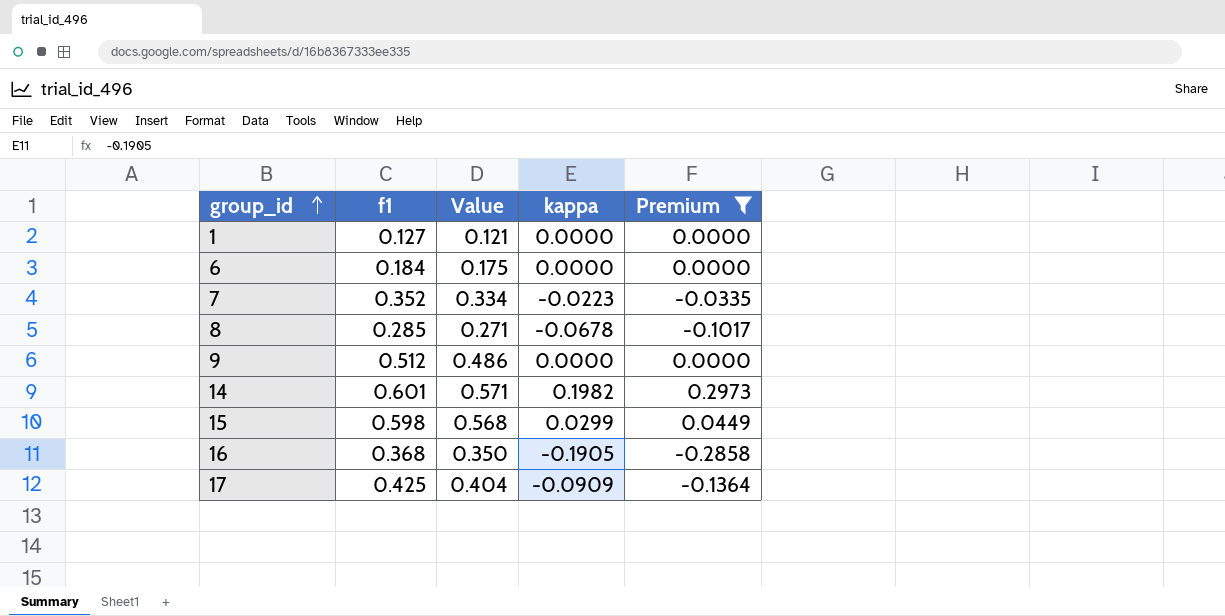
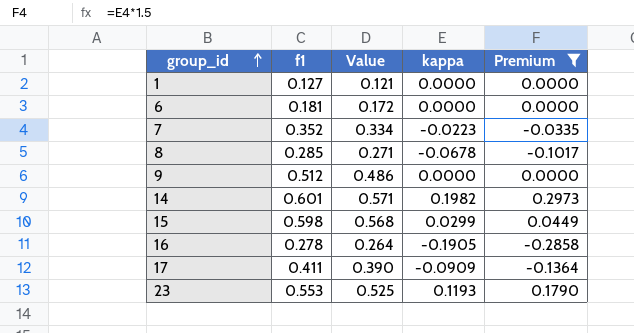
6 | f1: 0.184 -> 0.181
6 | Value: 0.175 -> 0.172
16 | f1: 0.368 -> 0.278
16 | Value: 0.350 -> 0.264
17 | f1: 0.425 -> 0.411
17 | Value: 0.404 -> 0.390
row 23: none -> 0.553 | 0.525 | 0.1193 | 0.1790

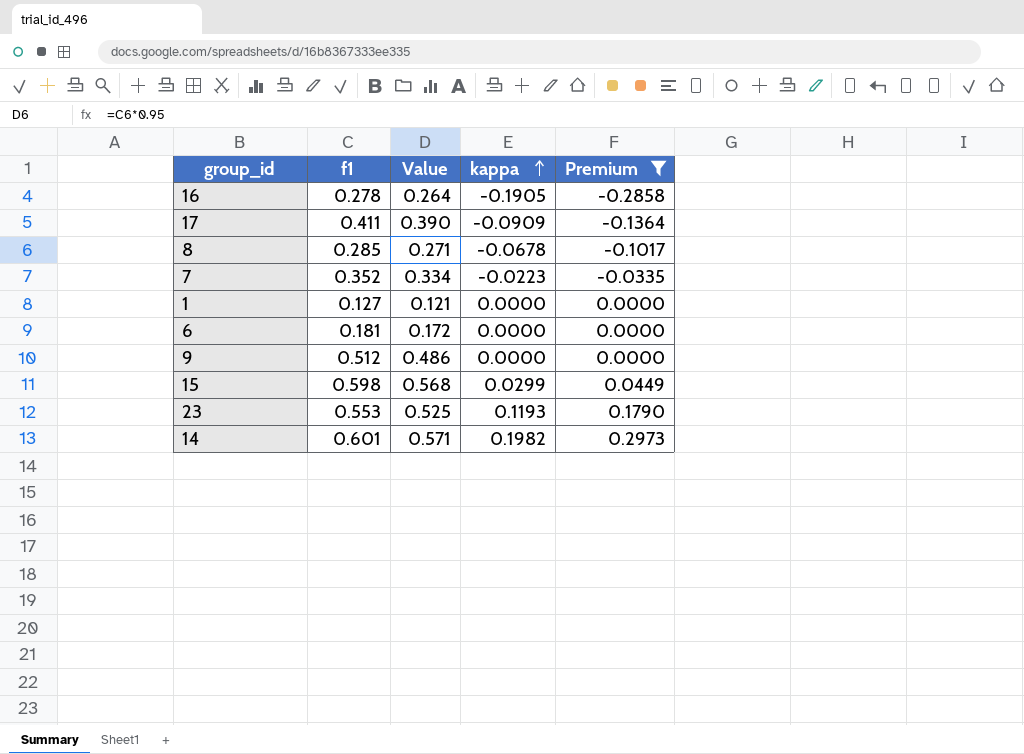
row order: group_id ascending -> kappa ascending

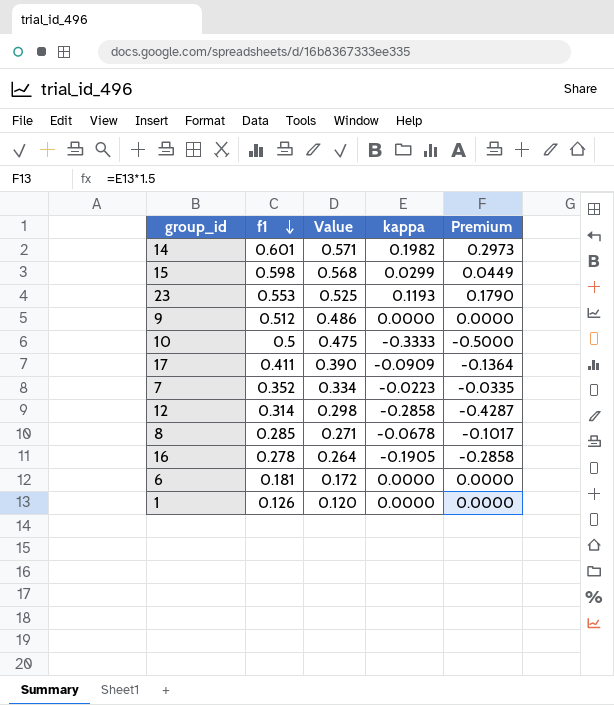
filter: Premium >= -0.2858 -> none
row order: kappa ascending -> f1 descending
1 | f1: 0.127 -> 0.126
1 | Value: 0.121 -> 0.120

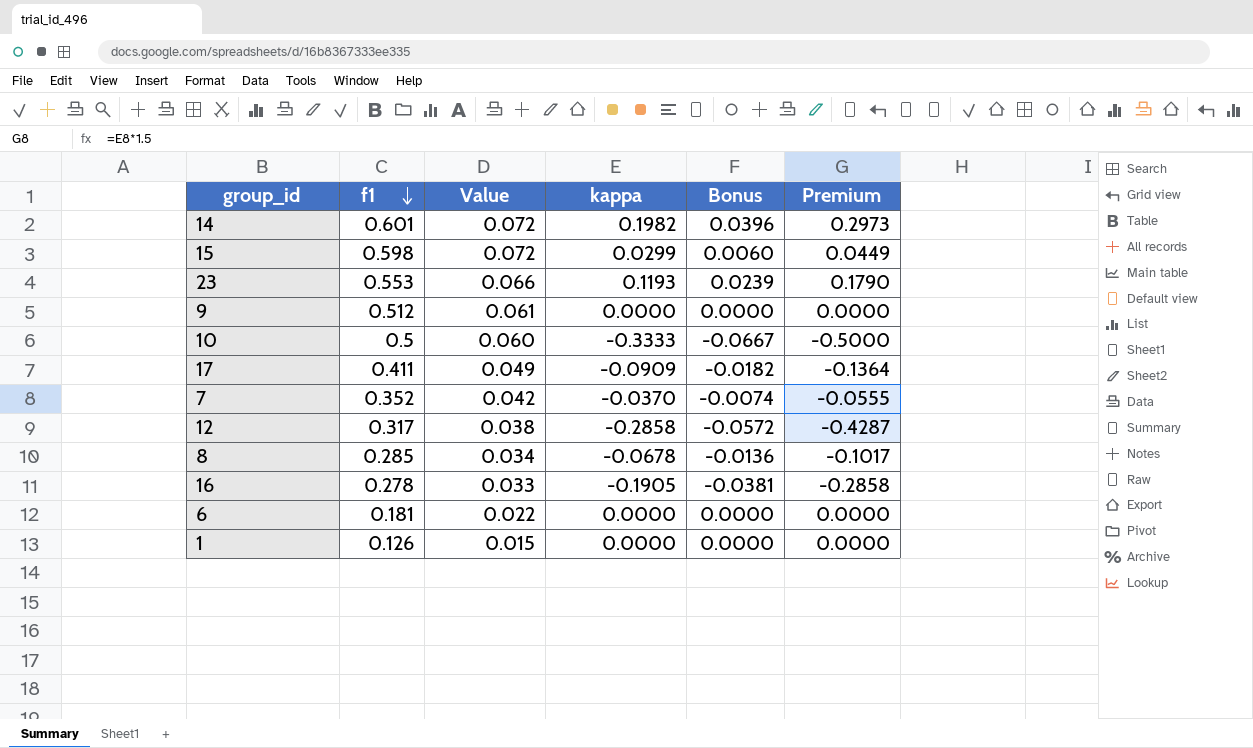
column Value | formula: [f1] * 0.95 -> [f1] * 0.12
column Bonus | formula: none -> [kappa] * 0.2
7 | kappa: -0.0223 -> -0.0370
7 | Premium: -0.0335 -> -0.0555
12 | f1: 0.314 -> 0.317

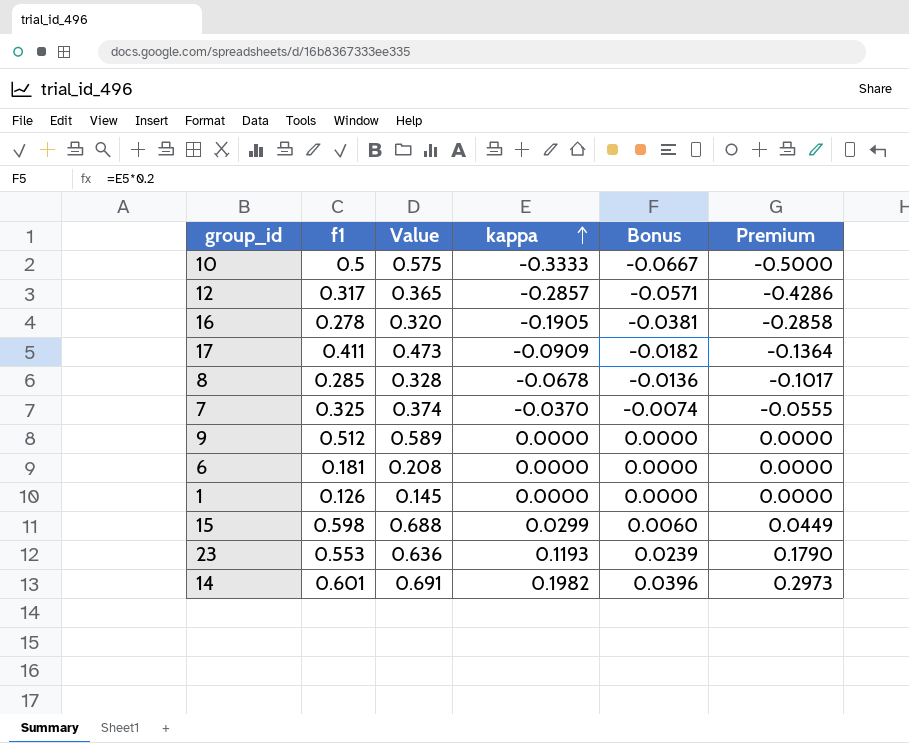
row order: f1 descending -> kappa ascending
column Value | formula: [f1] * 0.12 -> [f1] * 1.15
12 | kappa: -0.2858 -> -0.2857
12 | Bonus: -0.0572 -> -0.0571
12 | Premium: -0.4287 -> -0.4286
7 | f1: 0.352 -> 0.325

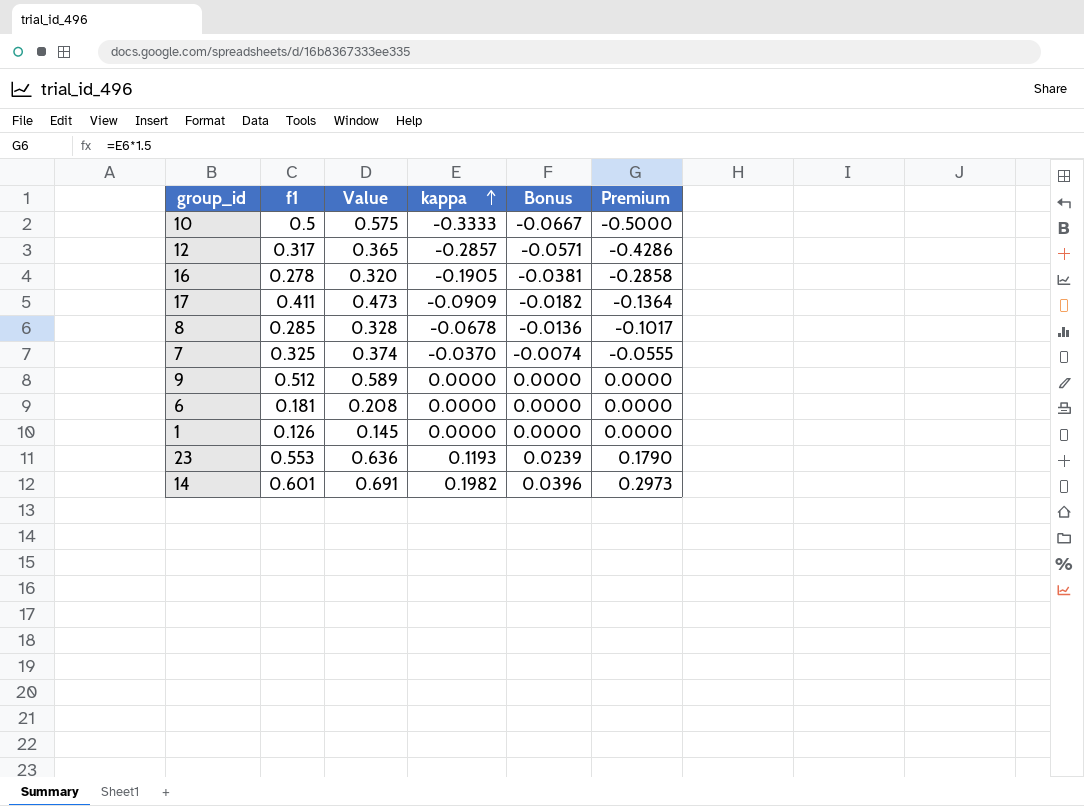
row 15: 0.598 | 0.688 | 0.0299 | 0.0060 | 0.0449 -> none

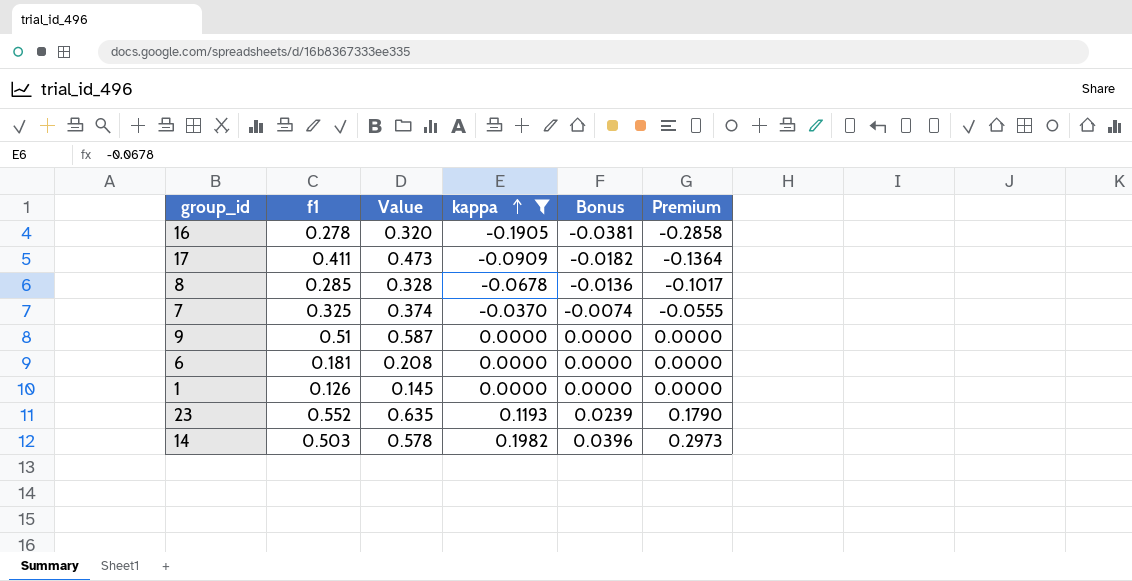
filter: none -> kappa >= -0.1905
9 | f1: 0.512 -> 0.51
9 | Value: 0.589 -> 0.587
23 | f1: 0.553 -> 0.552
23 | Value: 0.636 -> 0.635
14 | f1: 0.601 -> 0.503
14 | Value: 0.691 -> 0.578

